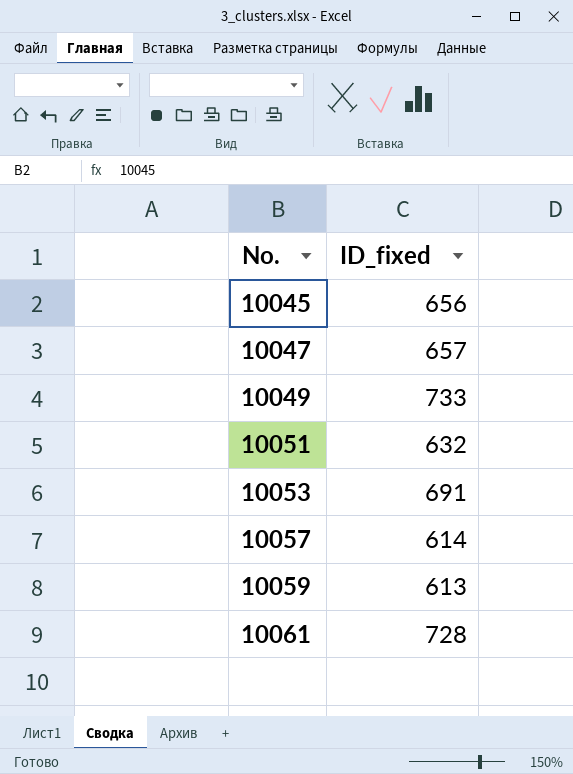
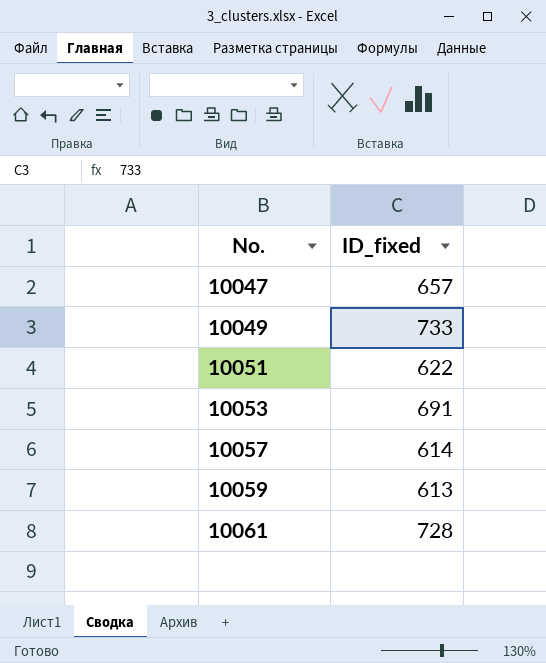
row 10045: 656 -> none
10051 | ID_fixed: 632 -> 622

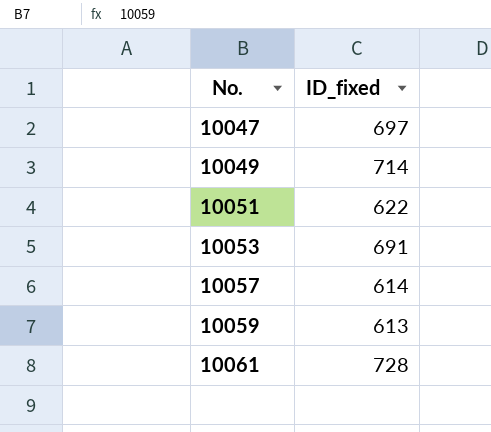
10047 | ID_fixed: 657 -> 697
10049 | ID_fixed: 733 -> 714

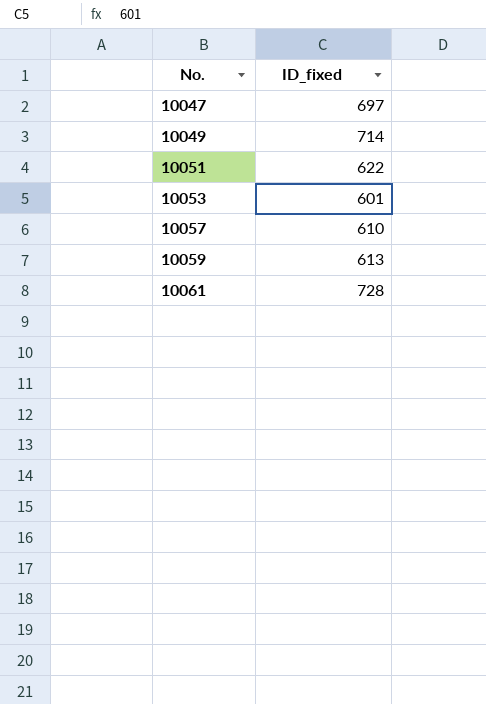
10053 | ID_fixed: 691 -> 601
10057 | ID_fixed: 614 -> 610

